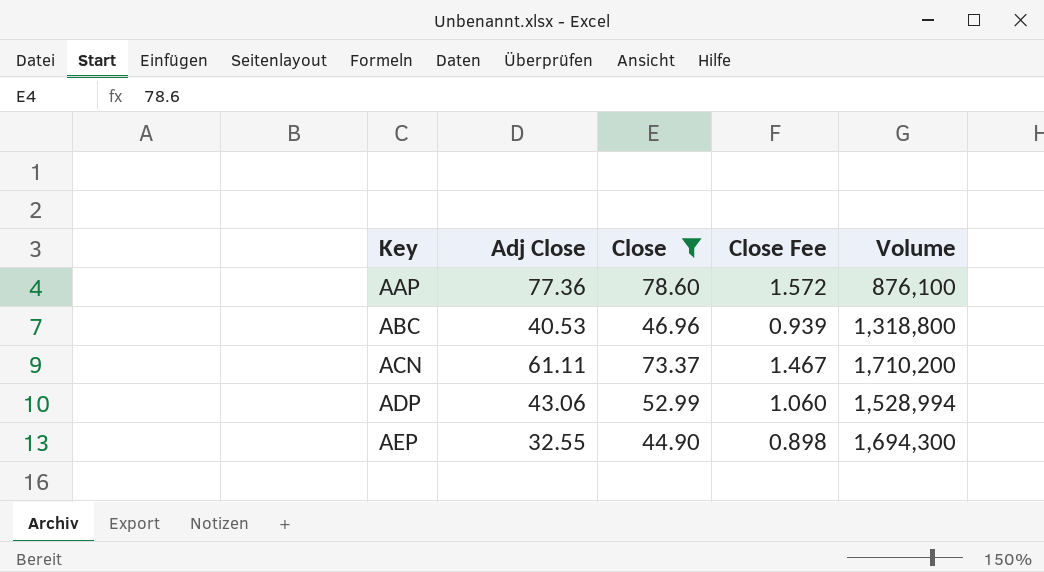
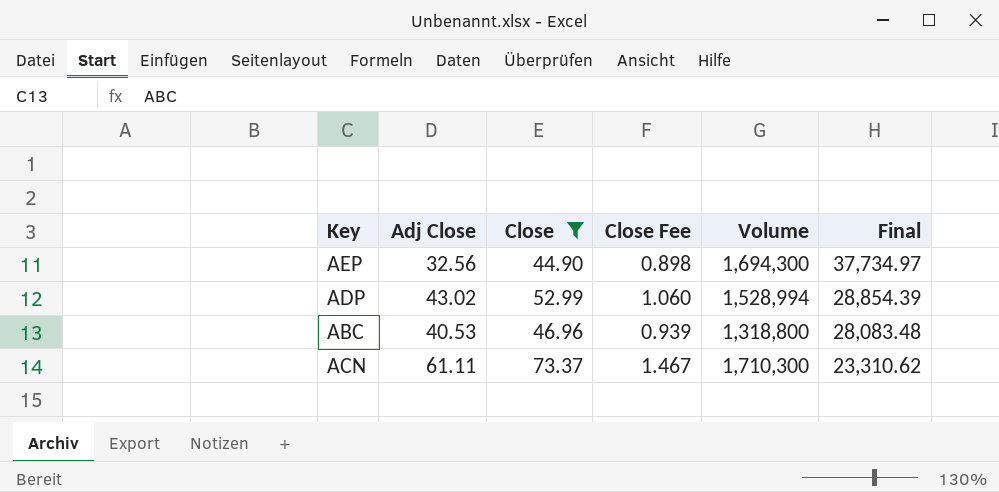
row order: Key ascending -> Final descending
column Final | formula: none -> [Volume] / [Close]
row AAP: 77.36 | 78.60 | 1.572 | 876,100 -> none
AEP | Adj Close: 32.55 -> 32.56
ADP | Adj Close: 43.06 -> 43.02
ACN | Volume: 1,710,200 -> 1,710,300

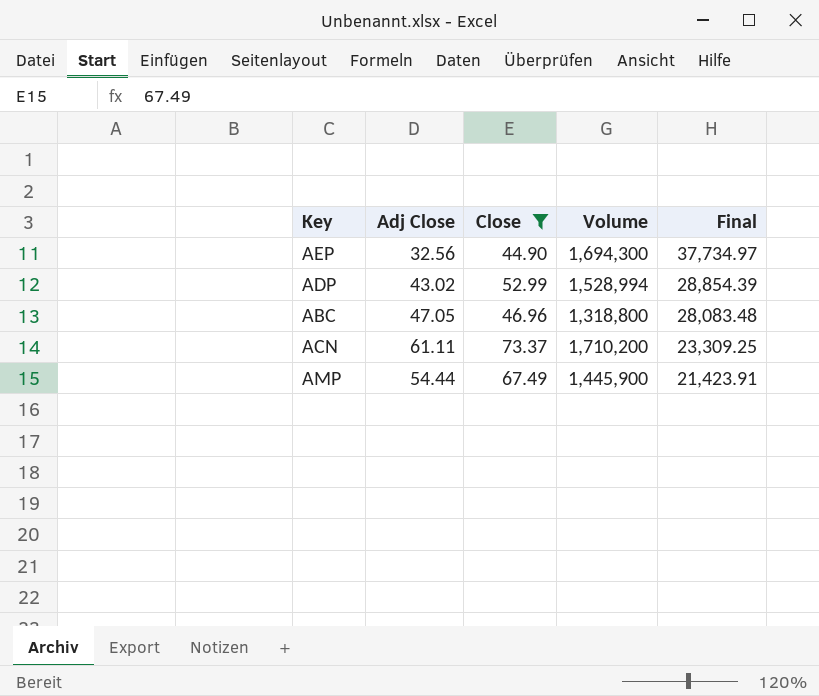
column Close Fee | formula: [Close] * 0.02 -> none
ABC | Adj Close: 40.53 -> 47.05
ACN | Volume: 1,710,300 -> 1,710,200
ACN | Final: 23,310.62 -> 23,309.25
row AMP: none -> 54.44 | 67.49 | 1,445,900 | 21,423.91

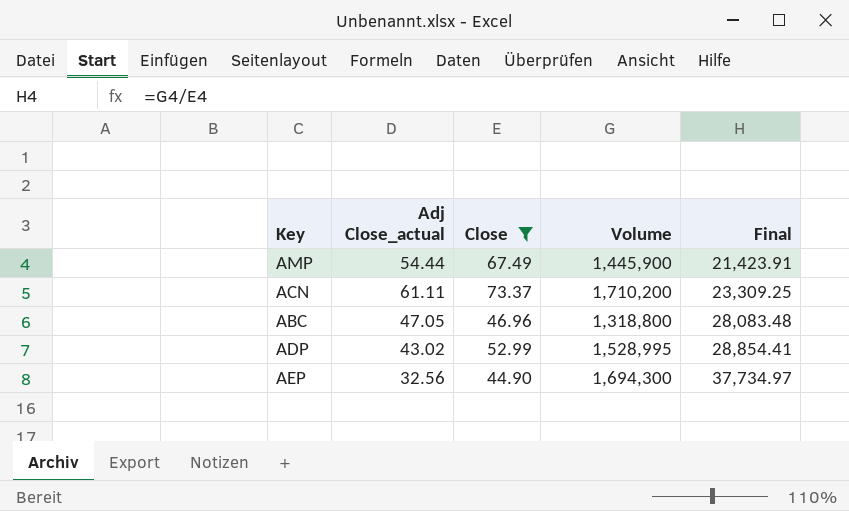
row order: Final descending -> Final ascending
column name: Adj Close -> Adj Close_actual
ADP | Volume: 1,528,994 -> 1,528,995
ADP | Final: 28,854.39 -> 28,854.41

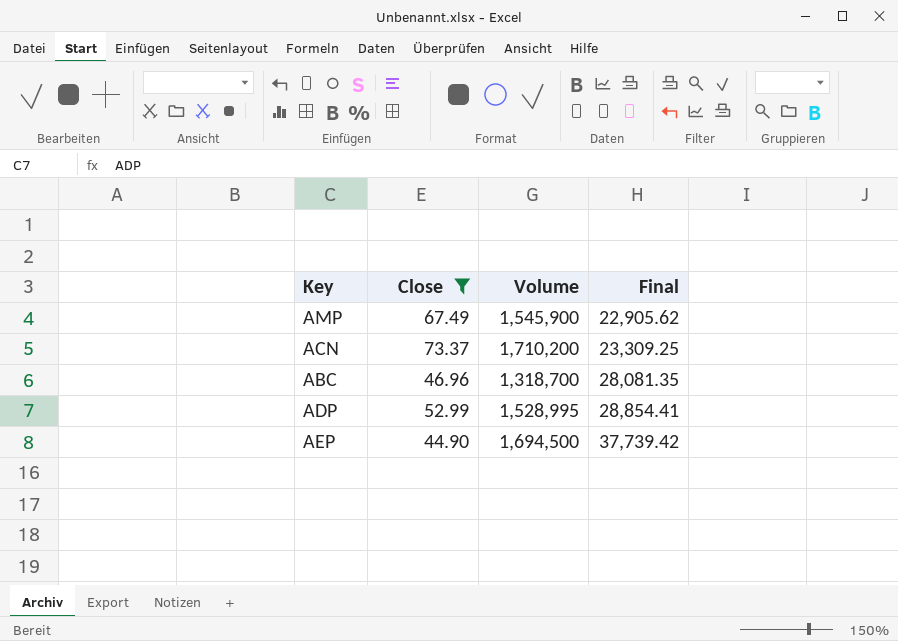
column Adj Close_actual | position: 2 -> none
AMP | Volume: 1,445,900 -> 1,545,900
AMP | Final: 21,423.91 -> 22,905.62
ABC | Volume: 1,318,800 -> 1,318,700
ABC | Final: 28,083.48 -> 28,081.35
AEP | Volume: 1,694,300 -> 1,694,500
AEP | Final: 37,734.97 -> 37,739.42

